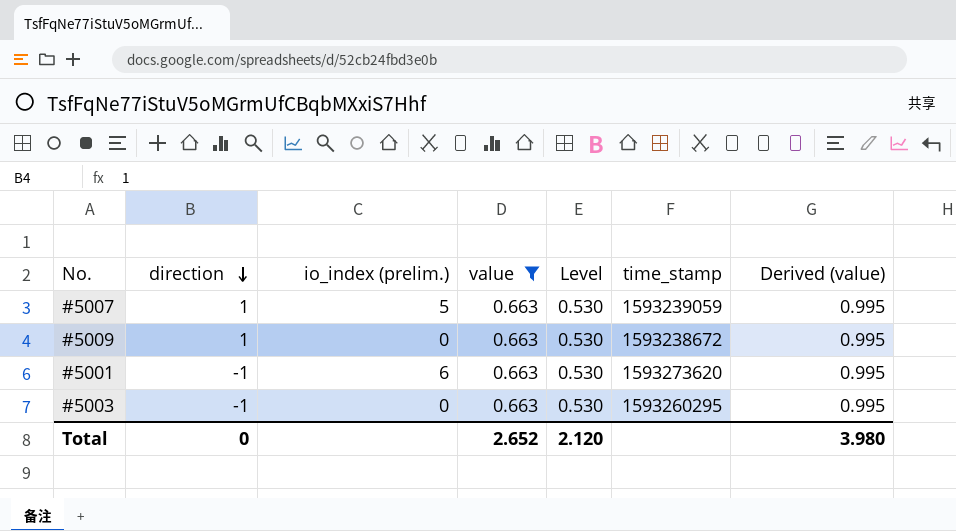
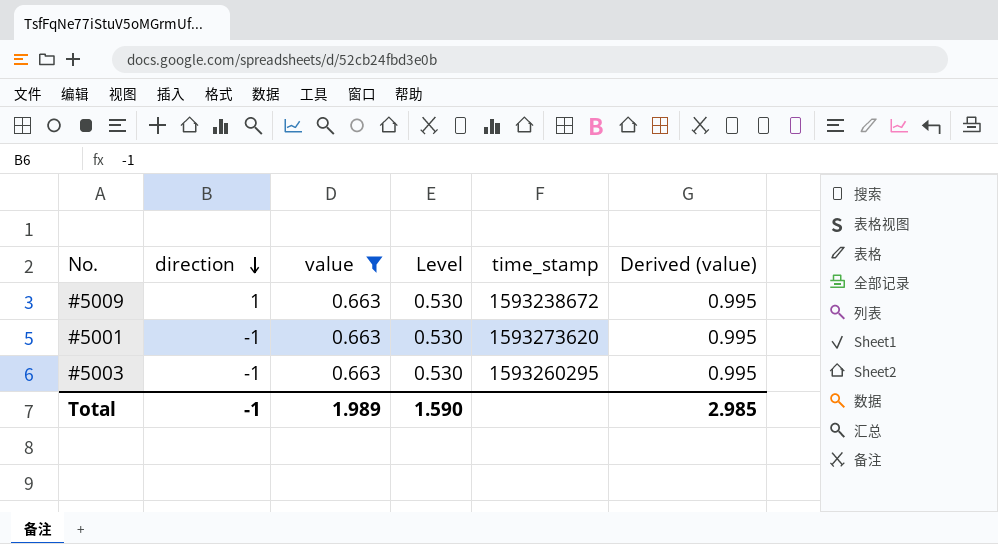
column io_index (prelim.) | position: 3 -> none
row #5007: 1 | 5 | 0.663 | 0.530 | 1593239059 | 0.995 -> none
Total | direction: 0 -> -1
Total | value: 2.652 -> 1.989
Total | Level: 2.120 -> 1.590
Total | Derived (value): 3.980 -> 2.985

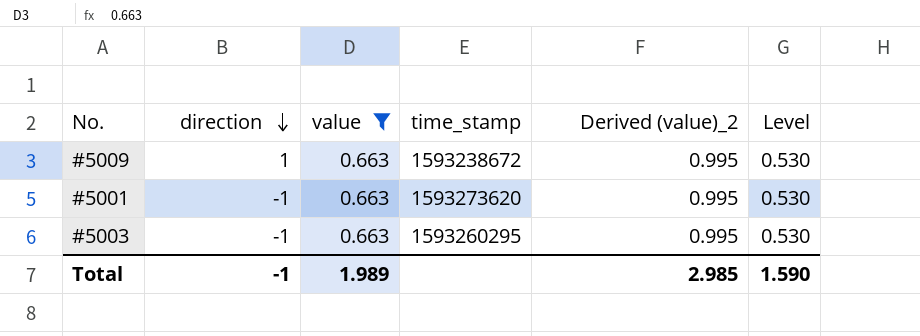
column name: Derived (value) -> Derived (value)_2
column Level | position: 4 -> 6

